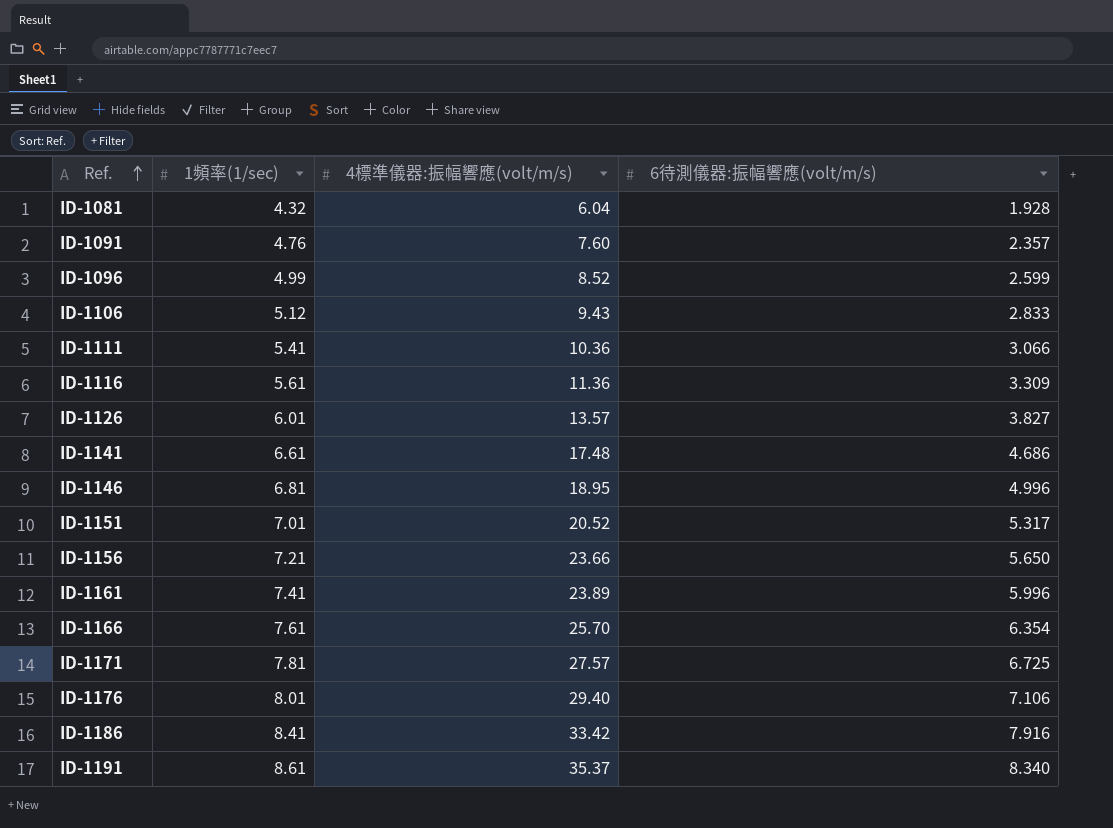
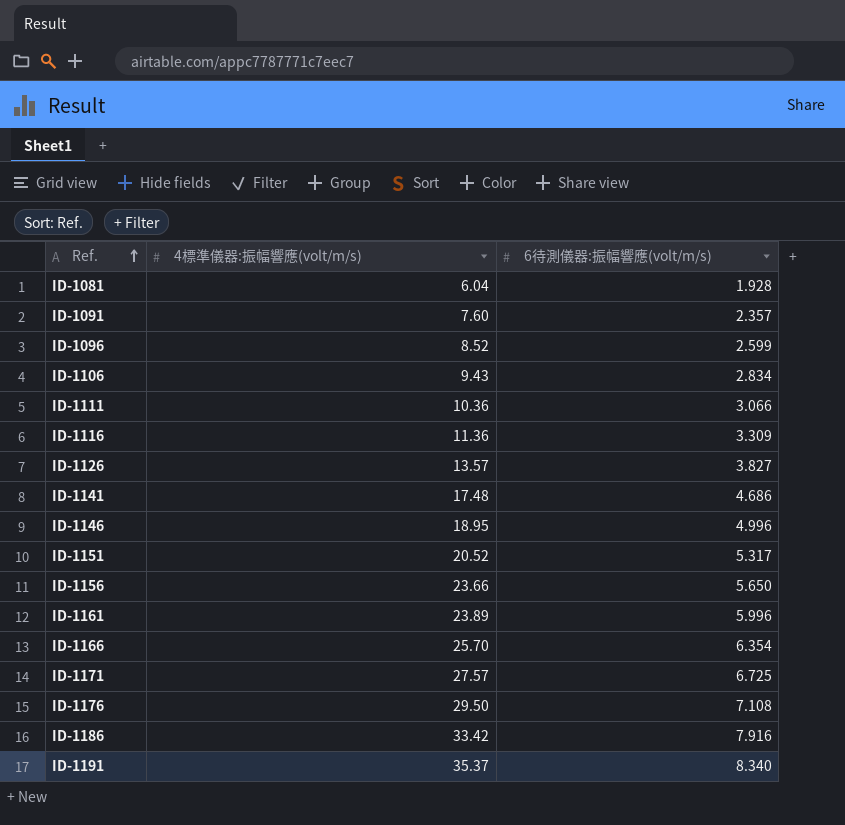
column 1頻率(1/sec) | position: 2 -> none
ID-1106 | 6待測儀器:振幅響應(volt/m/s): 2.833 -> 2.834
ID-1176 | 4標準儀器:振幅響應(volt/m/s): 29.40 -> 29.50
ID-1176 | 6待測儀器:振幅響應(volt/m/s): 7.106 -> 7.108

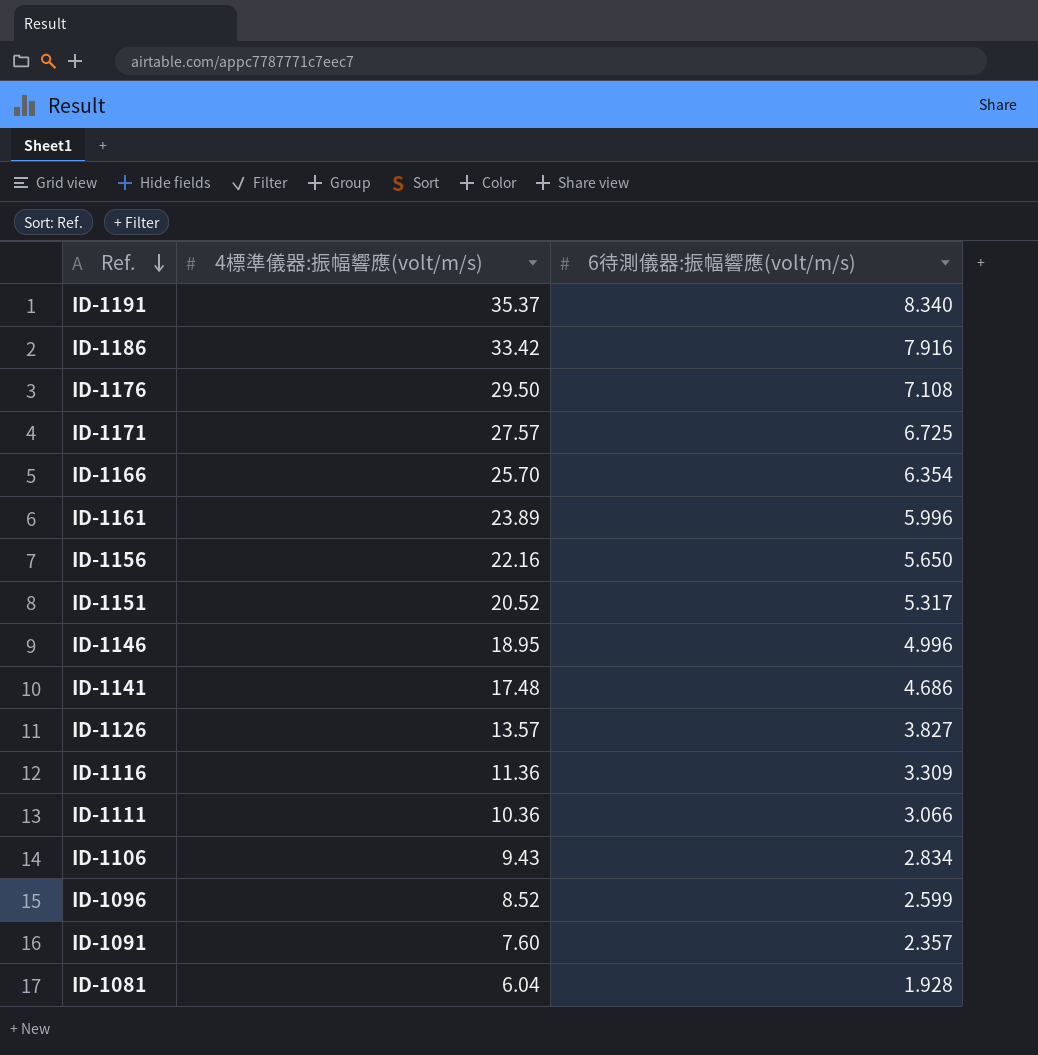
row order: Ref. ascending -> Ref. descending
ID-1156 | 4標準儀器:振幅響應(volt/m/s): 23.66 -> 22.16

